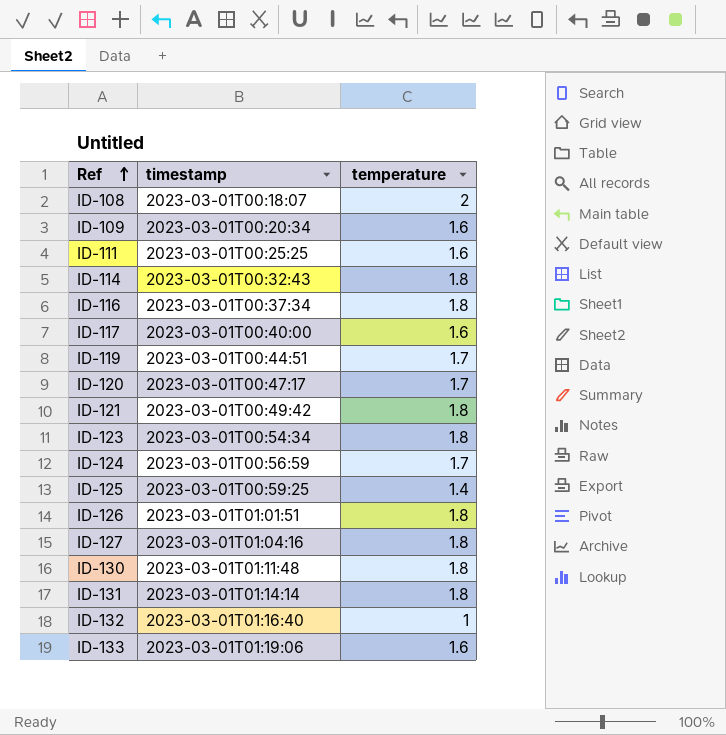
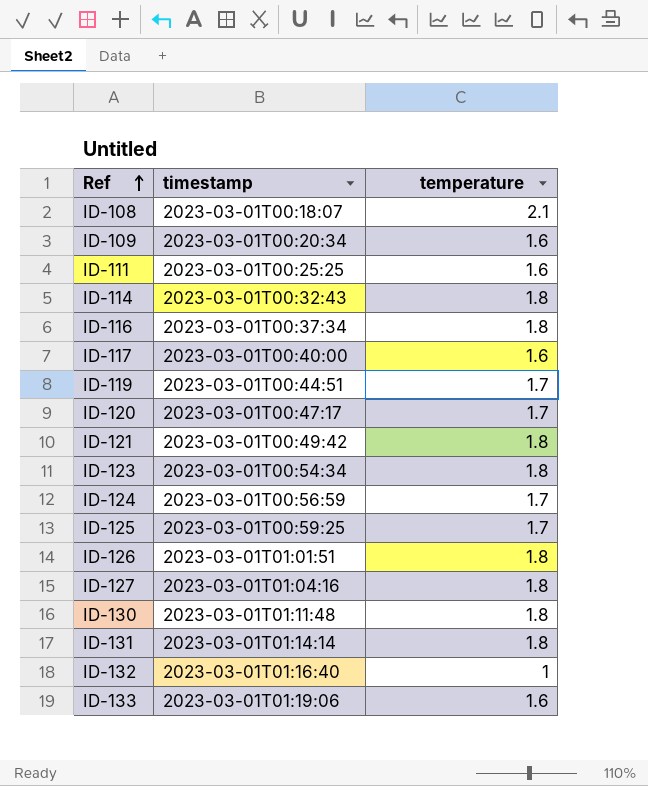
ID-108 | temperature: 2 -> 2.1
ID-125 | temperature: 1.4 -> 1.7

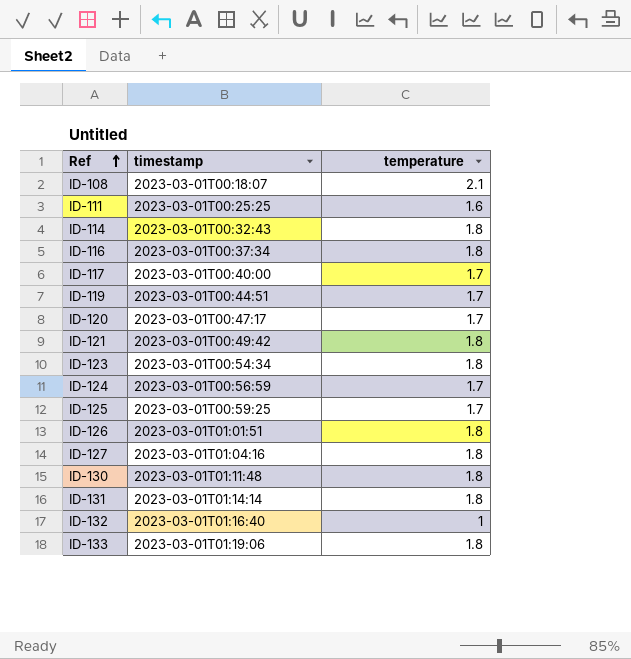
row ID-109: 2023-03-01T00:20:34 | 1.6 -> none
ID-117 | temperature: 1.6 -> 1.7
ID-133 | temperature: 1.6 -> 1.8

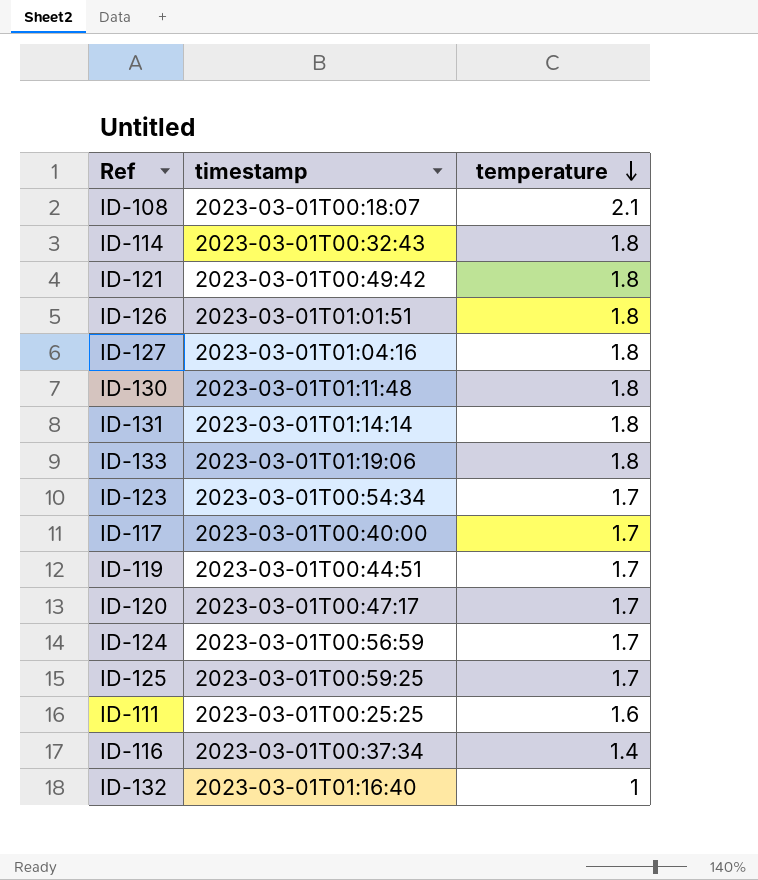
row order: Ref ascending -> temperature descending
ID-123 | temperature: 1.8 -> 1.7
ID-116 | temperature: 1.8 -> 1.4

